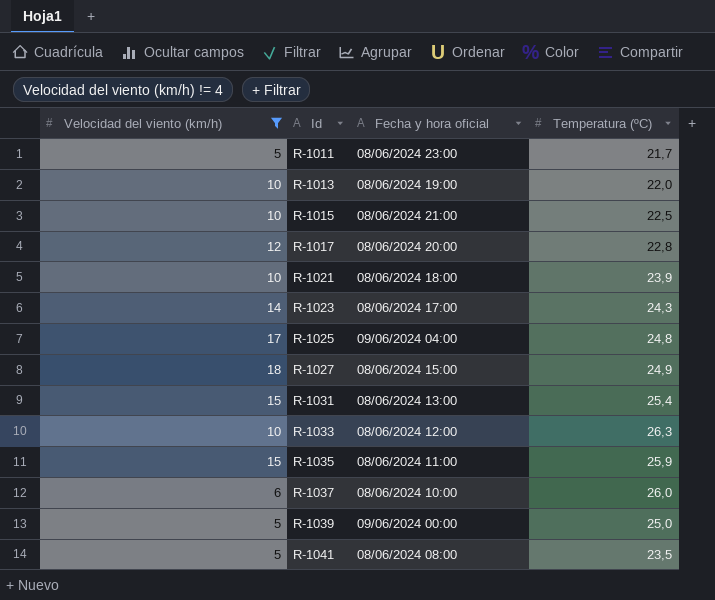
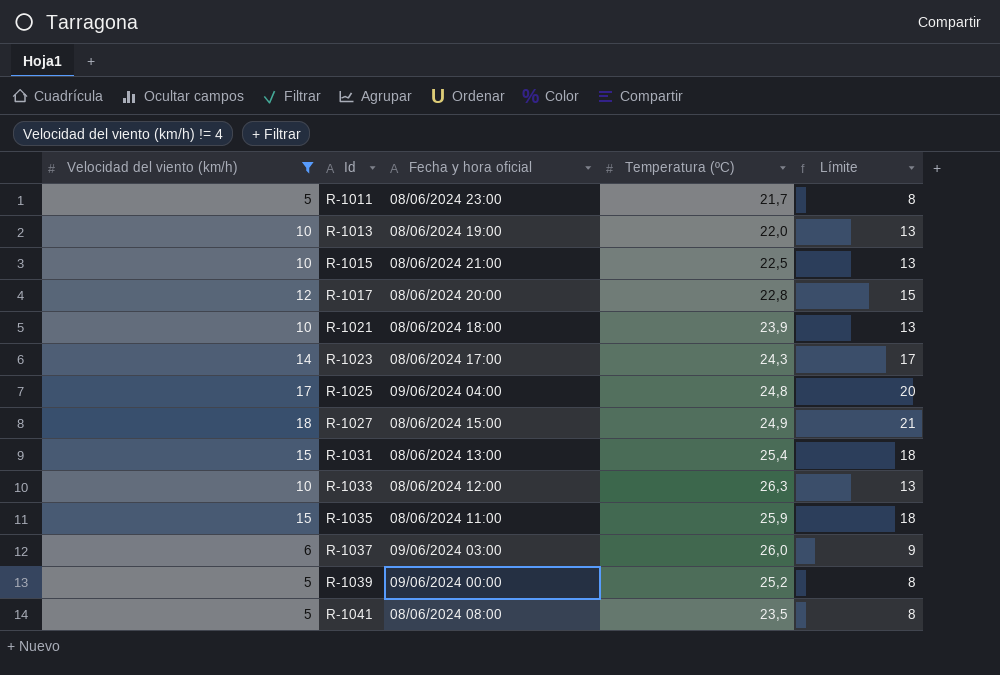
column Límite | formula: none -> [Velocidad del viento (km/h)] + 3
R-1037 | Fecha y hora oficial: 08/06/2024 10:00 -> 09/06/2024 03:00
R-1039 | Temperatura (ºC): 25,0 -> 25,2

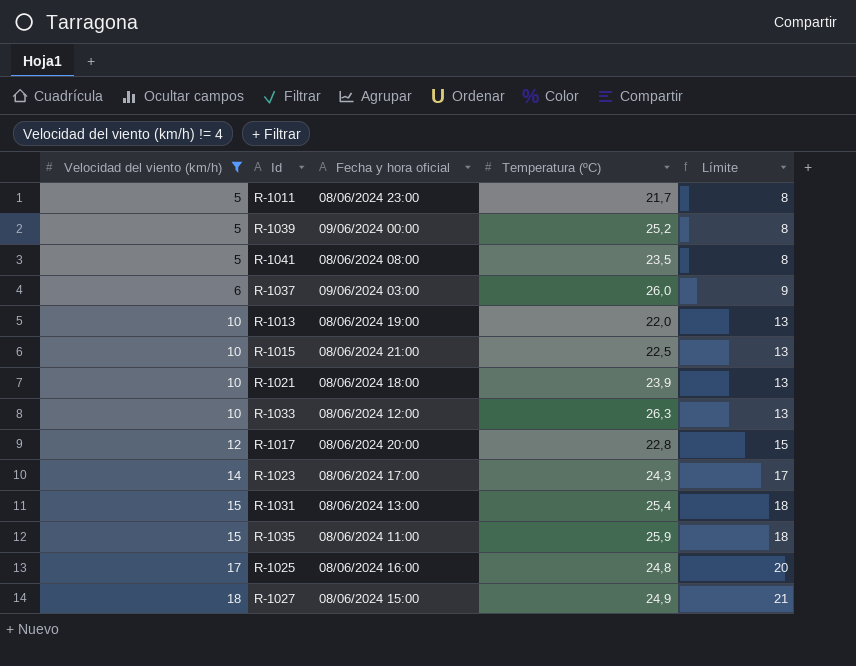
row order: Id ascending -> Velocidad del viento (km/h) ascending
R-1025 | Fecha y hora oficial: 09/06/2024 04:00 -> 08/06/2024 16:00

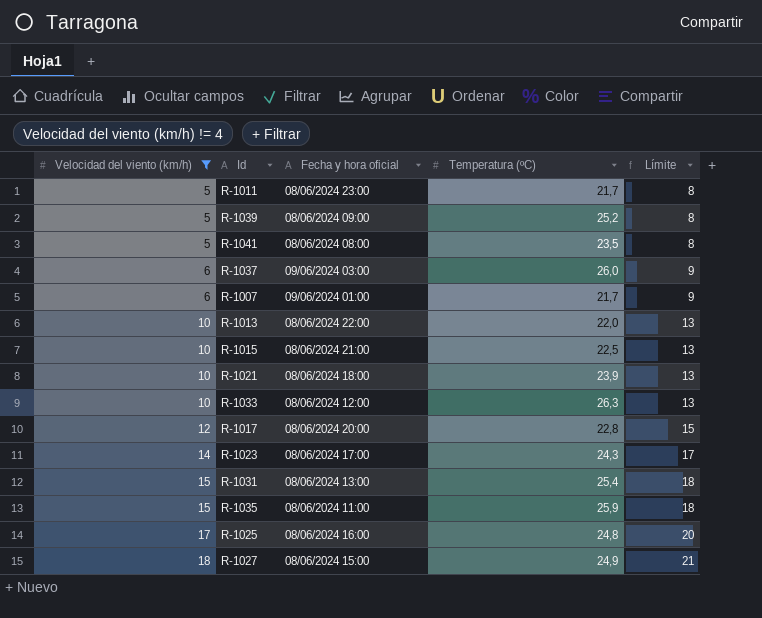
R-1039 | Fecha y hora oficial: 09/06/2024 00:00 -> 08/06/2024 09:00
row R-1007: none -> 6 | 09/06/2024 01:00 | 21,7 | 9
R-1013 | Fecha y hora oficial: 08/06/2024 19:00 -> 08/06/2024 22:00

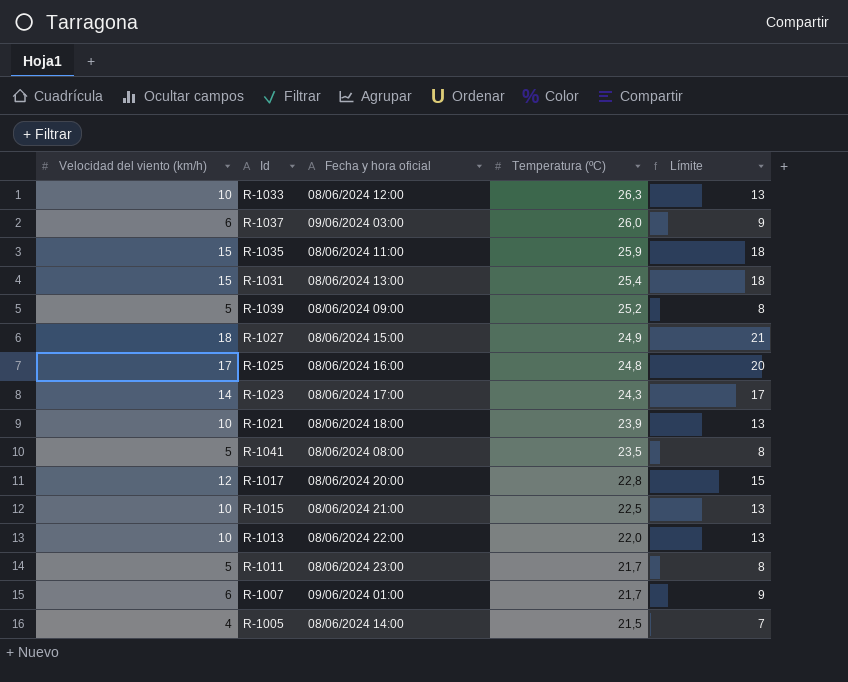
filter: Velocidad del viento (km/h) != 4 -> none
row order: Velocidad del viento (km/h) ascending -> Temperatura (ºC) descending

